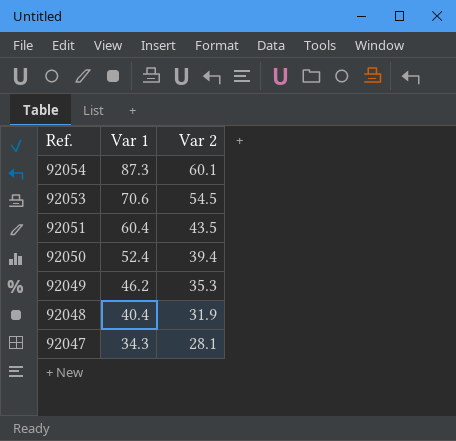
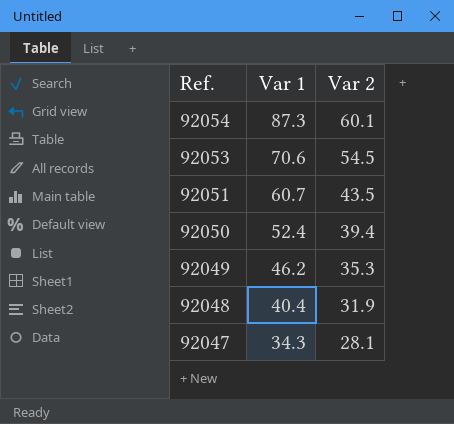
92051 | Var 1: 60.4 -> 60.7

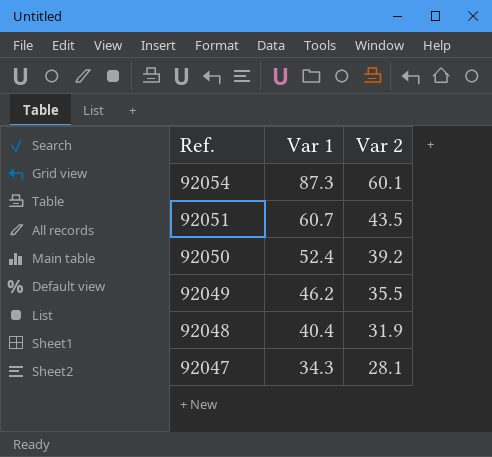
row 92053: 70.6 | 54.5 -> none
92050 | Var 2: 39.4 -> 39.2
92049 | Var 2: 35.3 -> 35.5

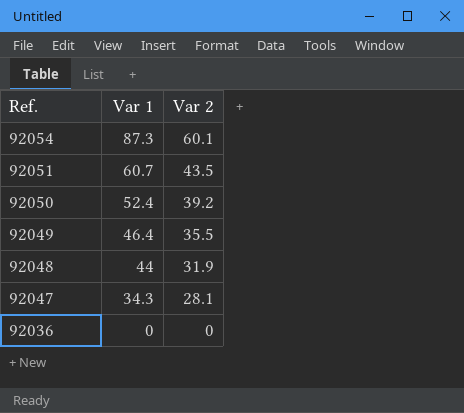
92049 | Var 1: 46.2 -> 46.4
92048 | Var 1: 40.4 -> 44
row 92036: none -> 0 | 0

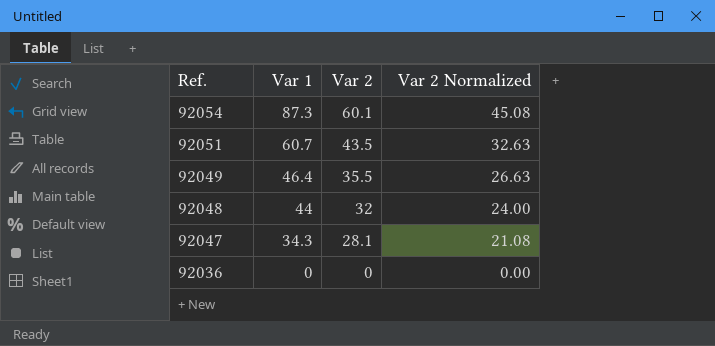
column Var 2 Normalized | formula: none -> [Var 2] * 0.75
row 92050: 52.4 | 39.2 -> none
92048 | Var 2: 31.9 -> 32

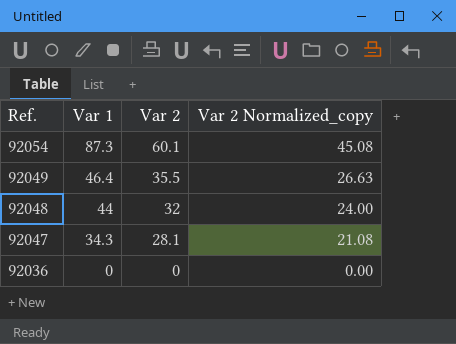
column name: Var 2 Normalized -> Var 2 Normalized_copy
row 92051: 60.7 | 43.5 | 32.63 -> none

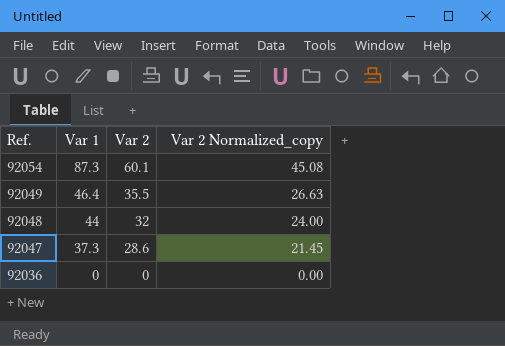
92047 | Var 1: 34.3 -> 37.3
92047 | Var 2: 28.1 -> 28.6
92047 | Var 2 Normalized_copy: 21.08 -> 21.45

